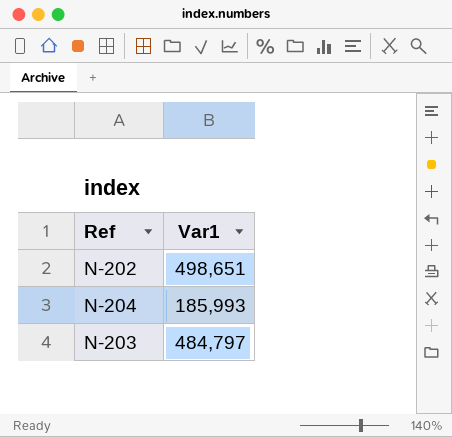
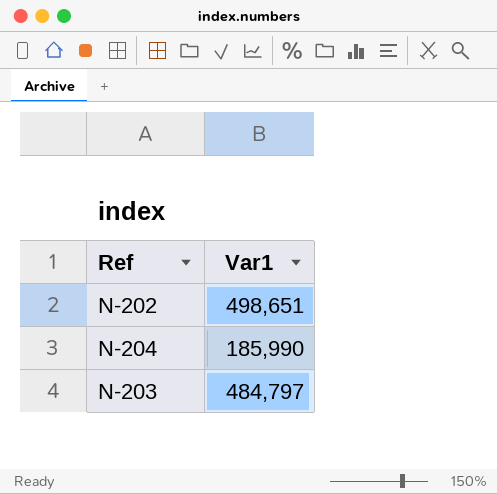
N-204 | Var1: 185,993 -> 185,990

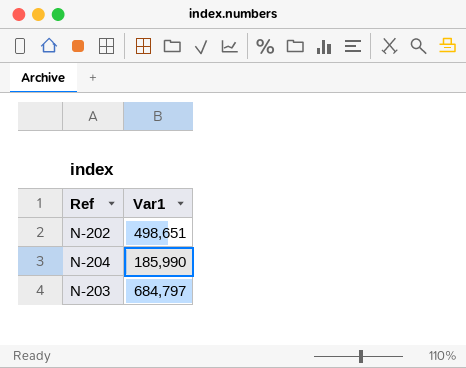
N-203 | Var1: 484,797 -> 684,797

